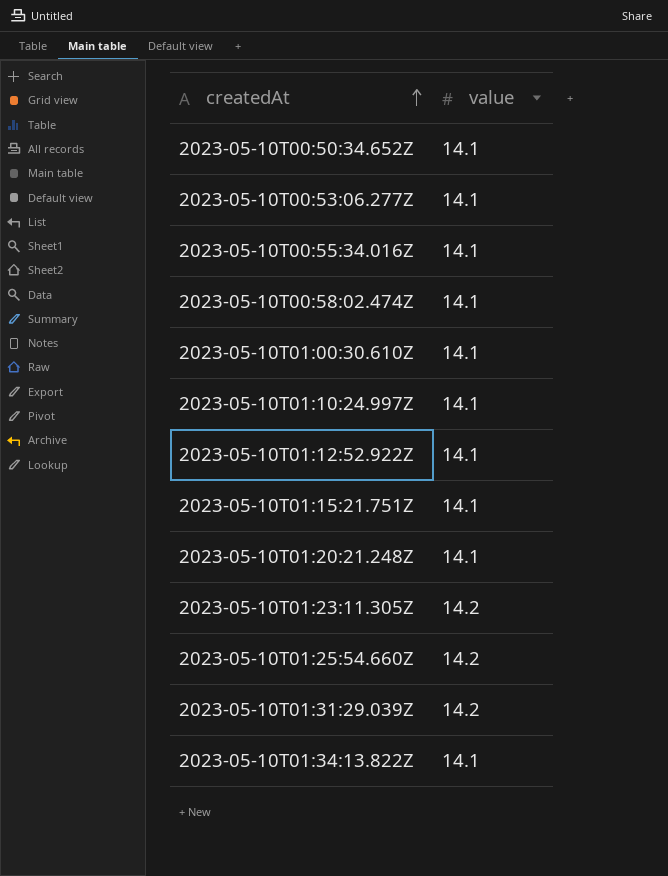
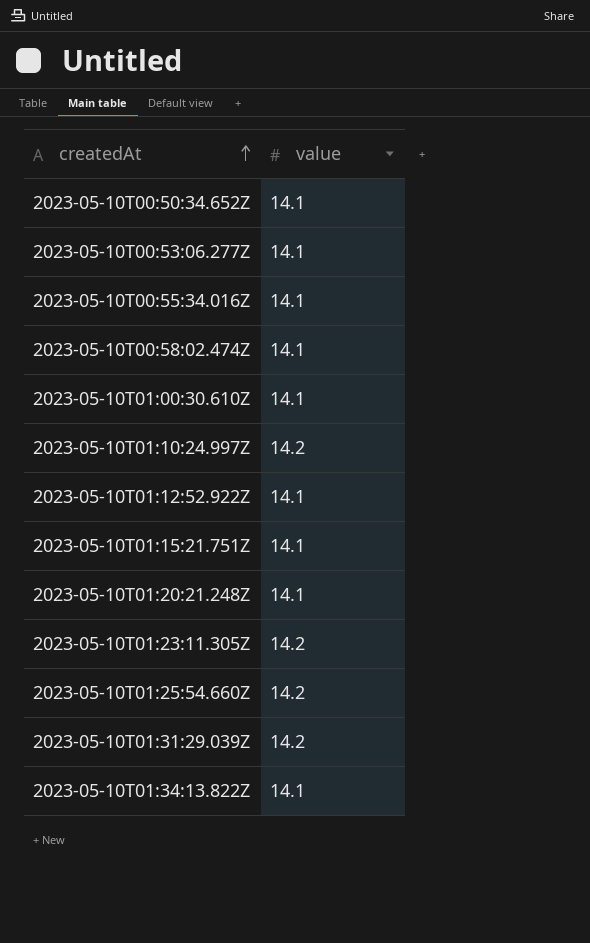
2023-05-10T01:10:24.997Z | value: 14.1 -> 14.2

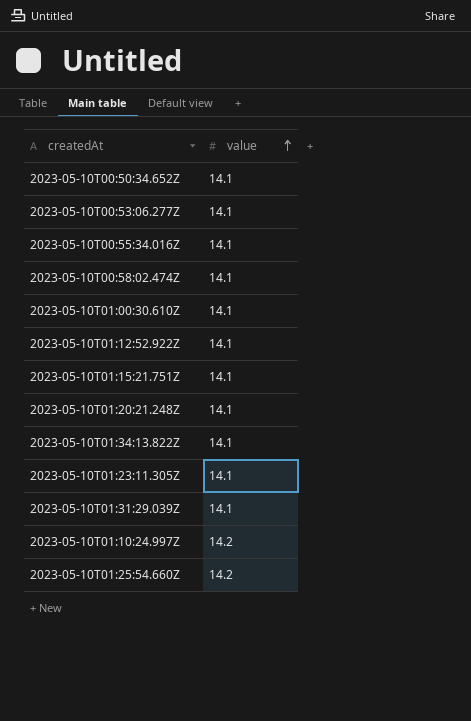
row order: createdAt ascending -> value ascending
2023-05-10T01:23:11.305Z | value: 14.2 -> 14.1
2023-05-10T01:31:29.039Z | value: 14.2 -> 14.1

